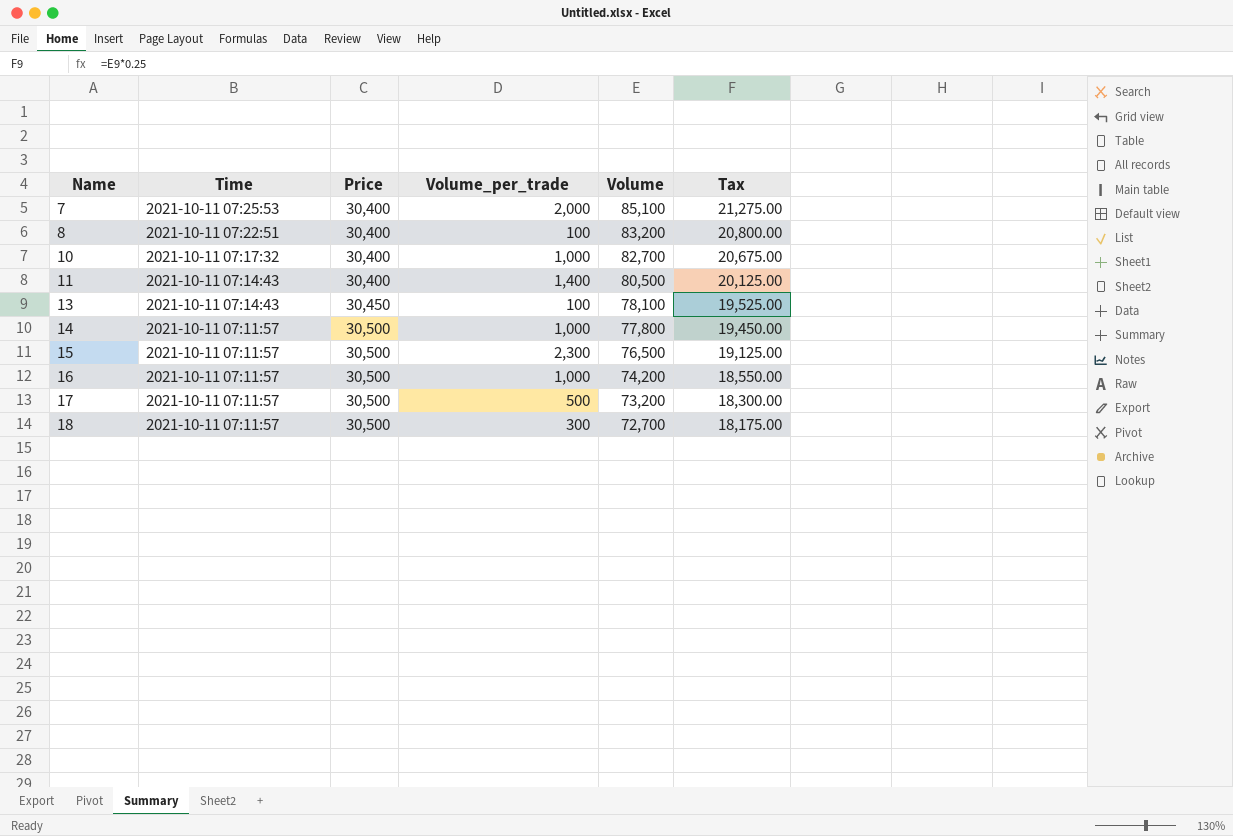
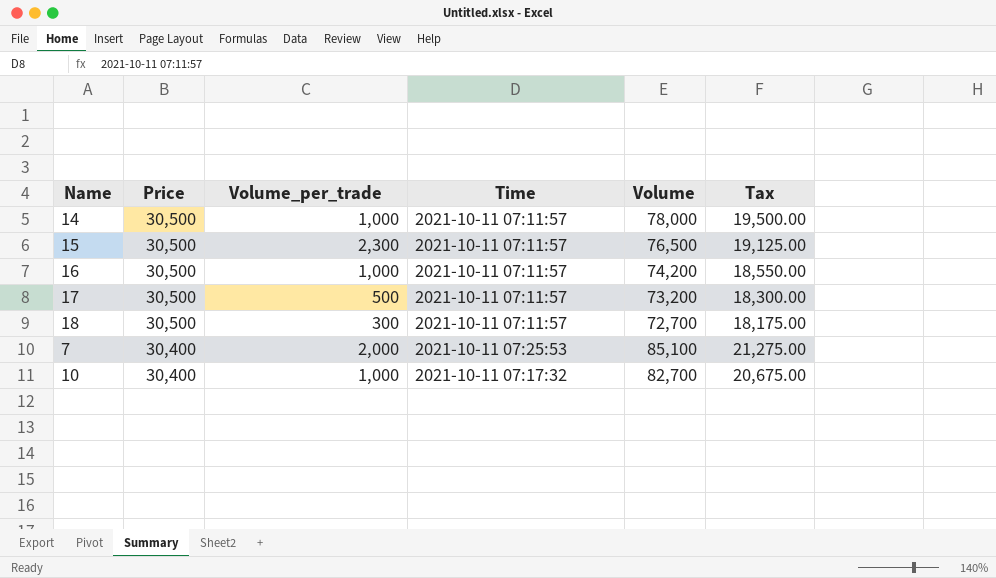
row order: Name ascending -> Price descending
column Time | position: 2 -> 4
row 8: 2021-10-11 07:22:51 | 30,400 | 100 | 83,200 | 20,800.00 -> none
row 11: 2021-10-11 07:14:43 | 30,400 | 1,400 | 80,500 | 20,125.00 -> none
row 13: 2021-10-11 07:14:43 | 30,450 | 100 | 78,100 | 19,525.00 -> none
14 | Volume: 77,800 -> 78,000
14 | Tax: 19,450.00 -> 19,500.00

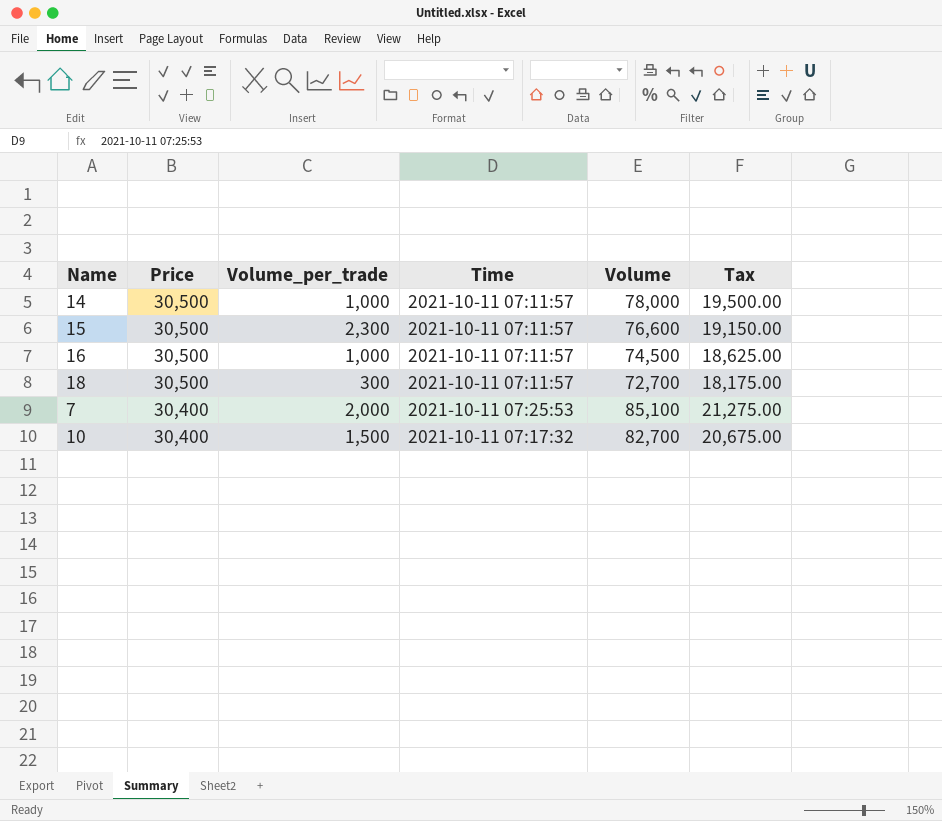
row 17: 30,500 | 500 | 2021-10-11 07:11:57 | 73,200 | 18,300.00 -> none
15 | Volume: 76,500 -> 76,600
15 | Tax: 19,125.00 -> 19,150.00
16 | Volume: 74,200 -> 74,500
16 | Tax: 18,550.00 -> 18,625.00
10 | Volume_per_trade: 1,000 -> 1,500

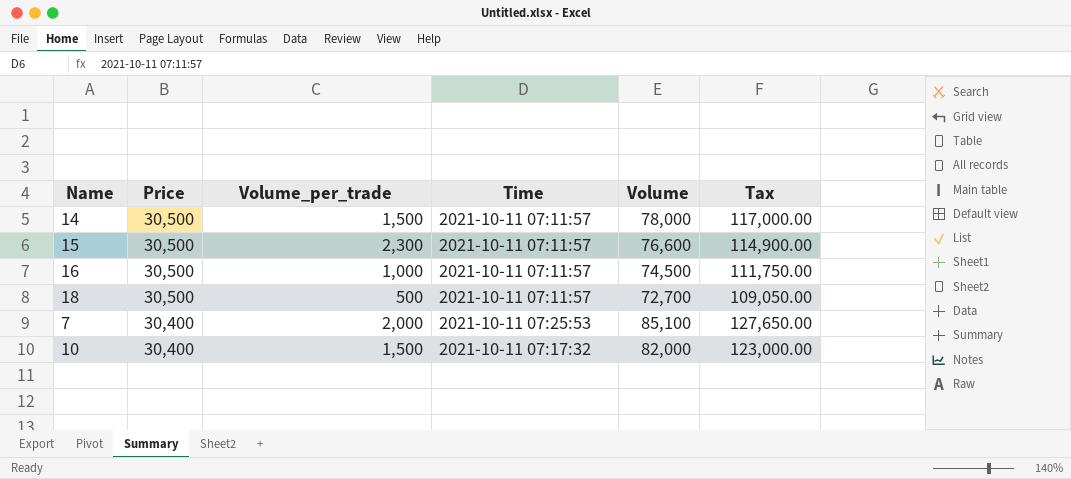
column Tax | formula: [Volume] * 0.25 -> [Volume] * 1.5
14 | Volume_per_trade: 1,000 -> 1,500
18 | Volume_per_trade: 300 -> 500
10 | Volume: 82,700 -> 82,000

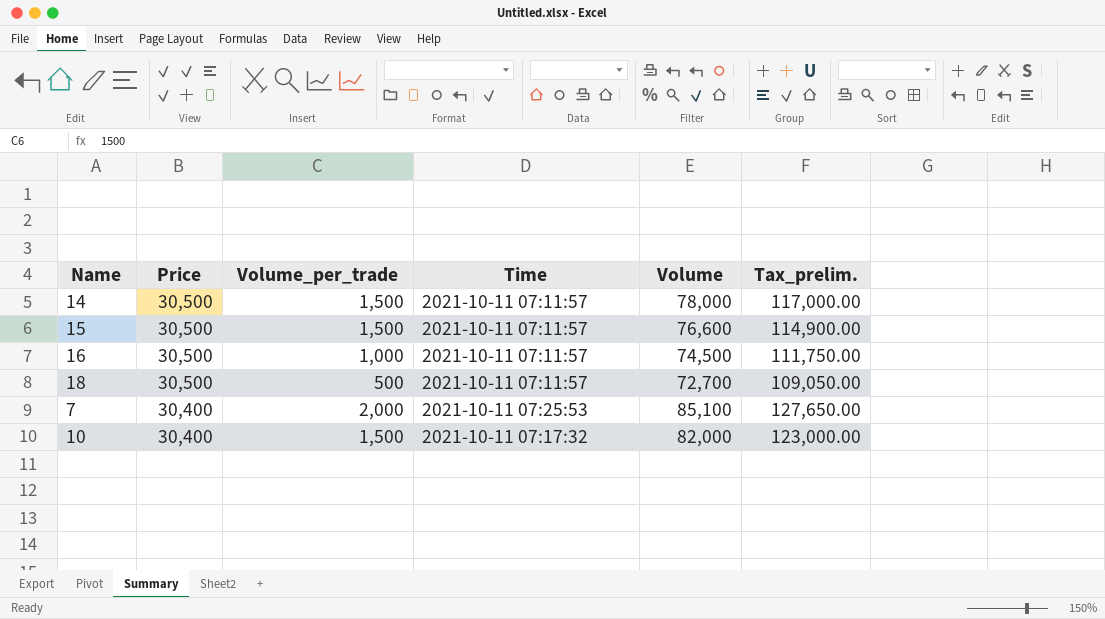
column name: Tax -> Tax_prelim.
15 | Volume_per_trade: 2,300 -> 1,500

